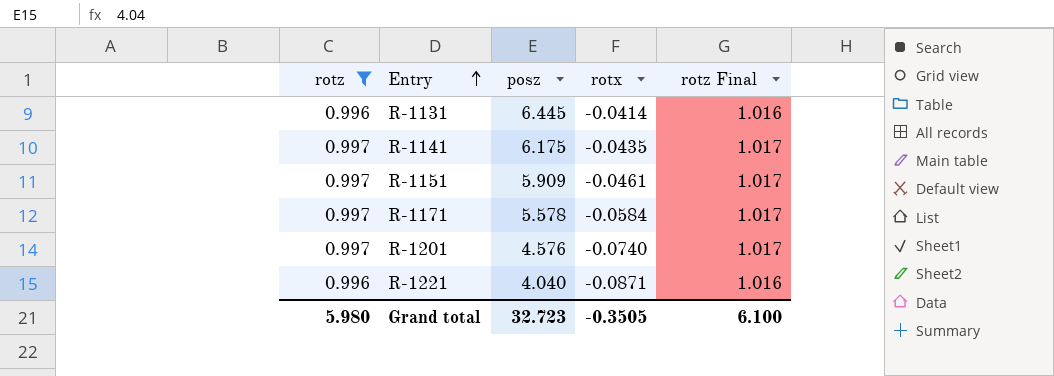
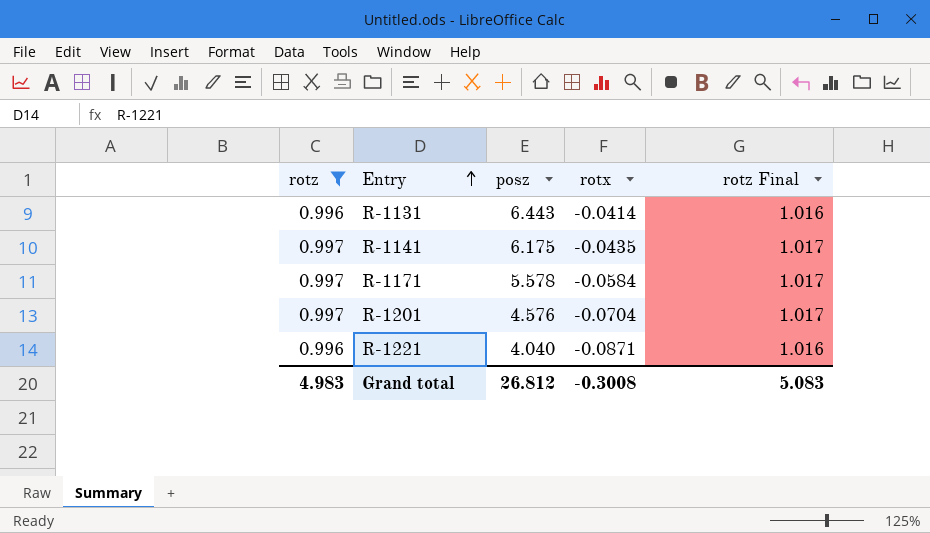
row R-1151: 0.997 | 5.909 | -0.0461 | 1.017 -> none
R-1131 | posz: 6.445 -> 6.443
R-1201 | rotx: -0.0740 -> -0.0704
Grand total | rotz: 5.980 -> 4.983
Grand total | posz: 32.723 -> 26.812
Grand total | rotx: -0.3505 -> -0.3008
Grand total | rotz Final: 6.100 -> 5.083

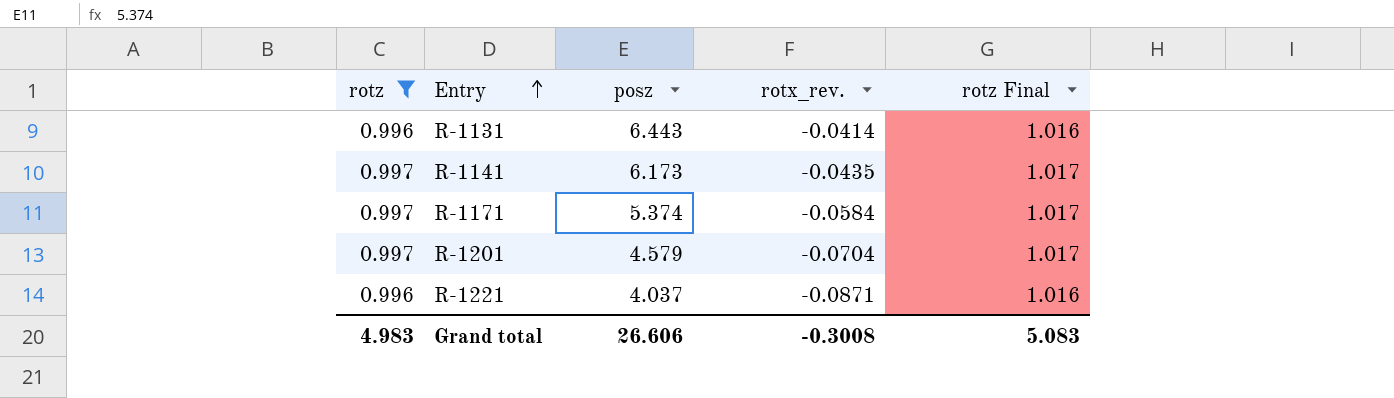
column name: rotx -> rotx_rev.
R-1141 | posz: 6.175 -> 6.173
R-1171 | posz: 5.578 -> 5.374
R-1201 | posz: 4.576 -> 4.579
R-1221 | posz: 4.040 -> 4.037
Grand total | posz: 26.812 -> 26.606

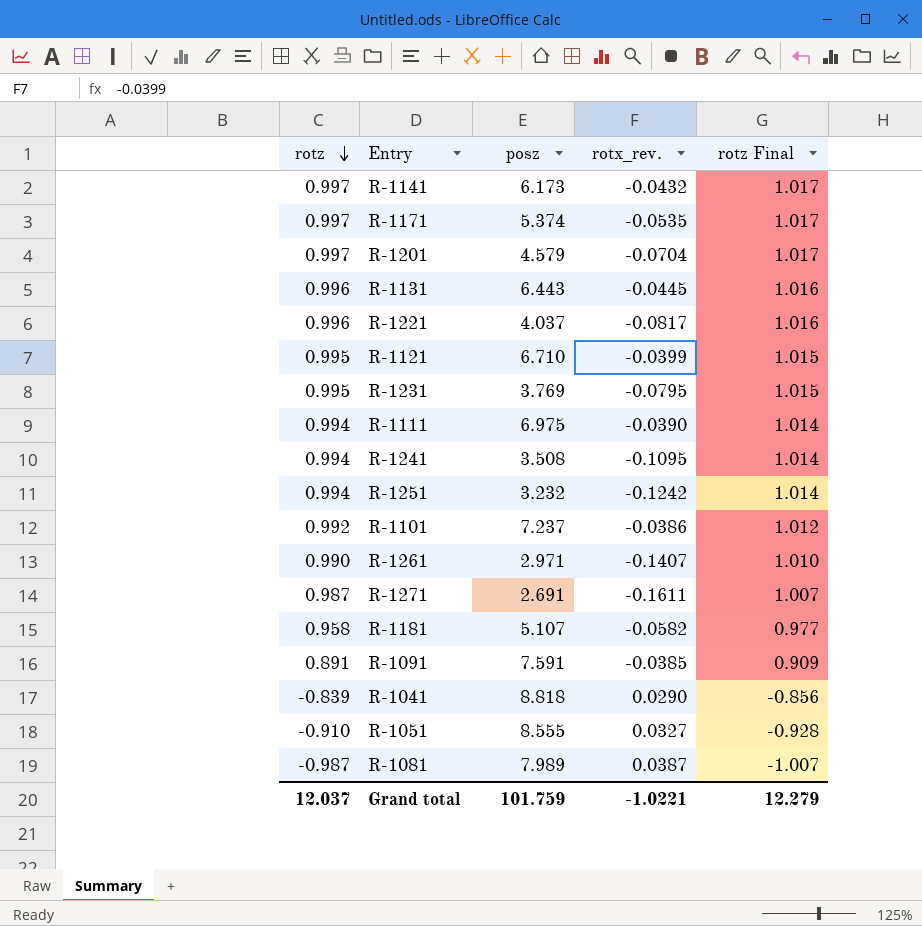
filter: rotz >= 0.996 -> none
row order: Entry ascending -> rotz descending
R-1141 | rotx_rev.: -0.0435 -> -0.0432
R-1171 | rotx_rev.: -0.0584 -> -0.0535
R-1131 | rotx_rev.: -0.0414 -> -0.0445
R-1221 | rotx_rev.: -0.0871 -> -0.0817
Grand total | rotz: 4.983 -> 12.037
Grand total | posz: 26.606 -> 101.759
Grand total | rotx_rev.: -0.3008 -> -1.0221
Grand total | rotz Final: 5.083 -> 12.279

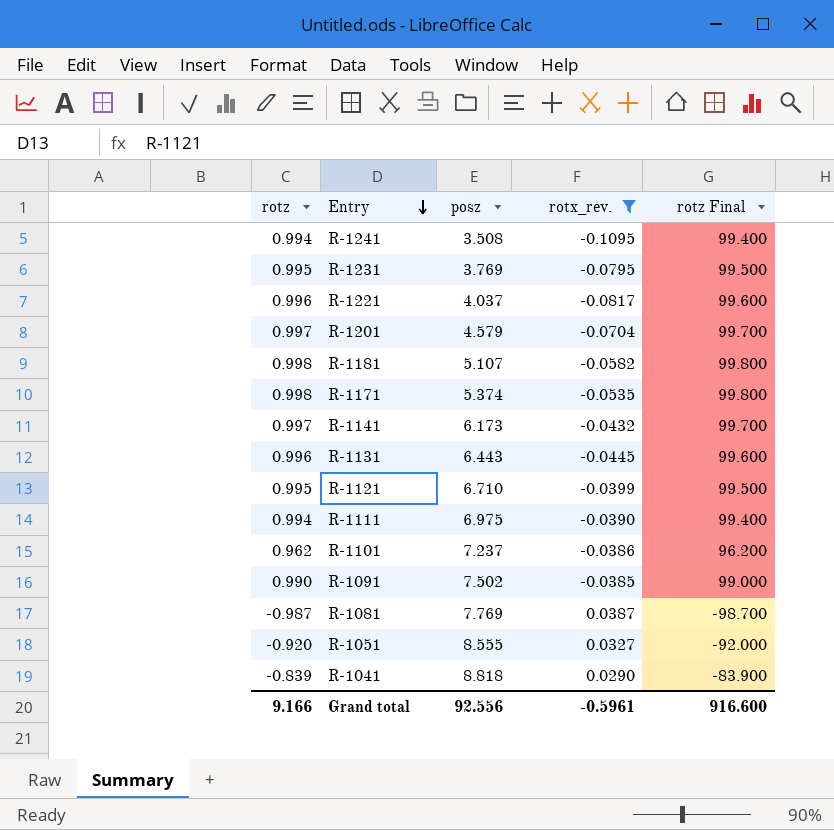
filter: none -> rotx_rev. >= -0.1095
row order: rotz descending -> Entry descending
column rotz Final | formula: [rotz] * 1.02 -> [rotz] * 100
R-1181 | rotz: 0.958 -> 0.998
R-1171 | rotz: 0.997 -> 0.998
R-1101 | rotz: 0.992 -> 0.962
R-1091 | rotz: 0.891 -> 0.990
R-1091 | posz: 7.591 -> 7.502
R-1081 | posz: 7.989 -> 7.769
R-1051 | rotz: -0.910 -> -0.920
Grand total | rotz: 12.037 -> 9.166
Grand total | posz: 101.759 -> 92.556
Grand total | rotx_rev.: -1.0221 -> -0.5961
Grand total | rotz Final: 12.279 -> 916.600

